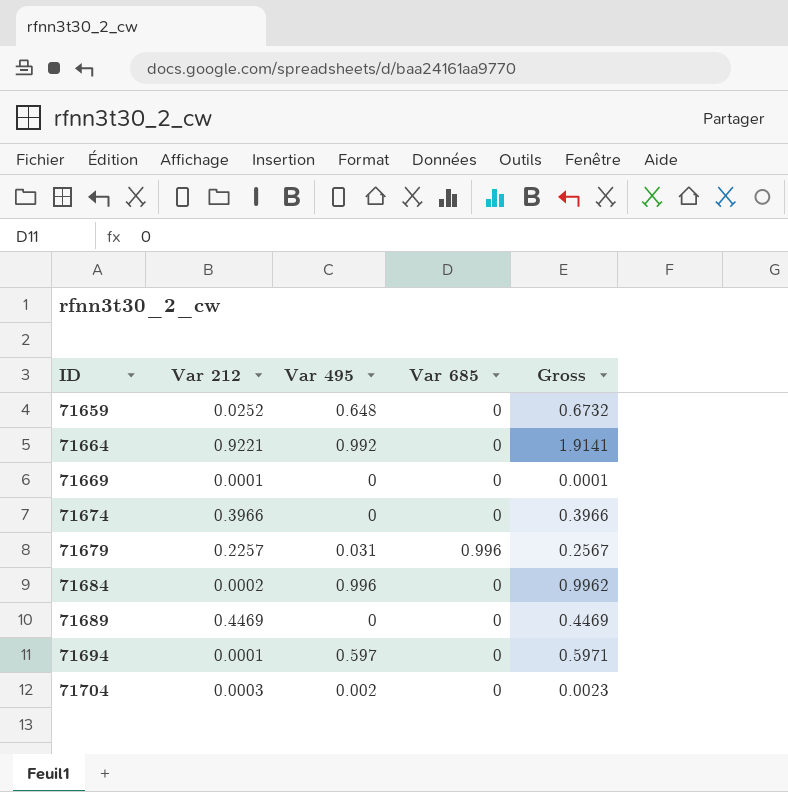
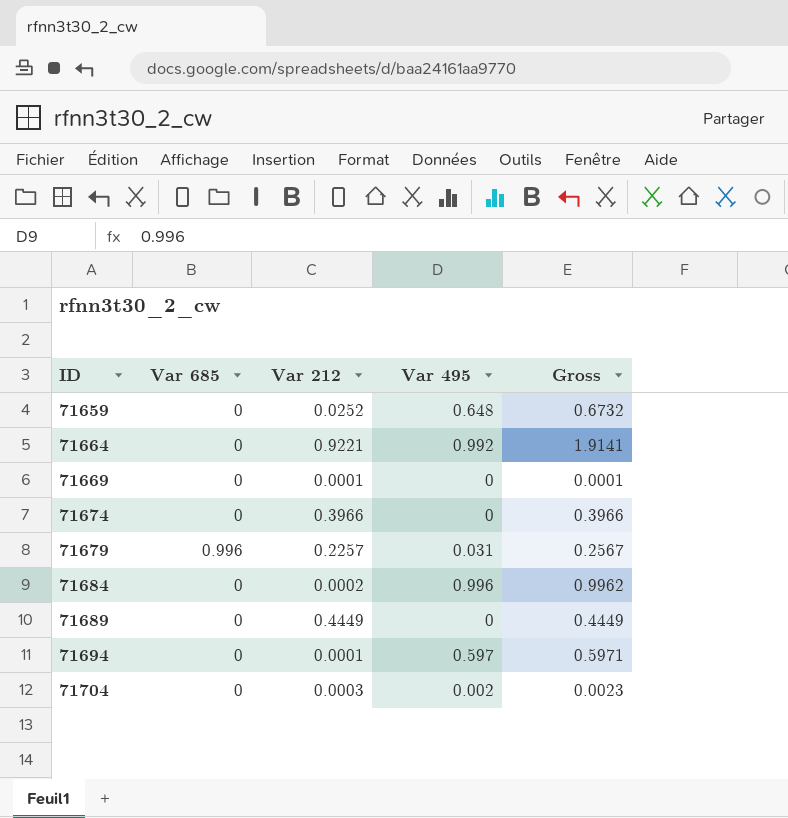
column Var 685 | position: 4 -> 2
71689 | Var 212: 0.4469 -> 0.4449
71689 | Gross: 0.4469 -> 0.4449

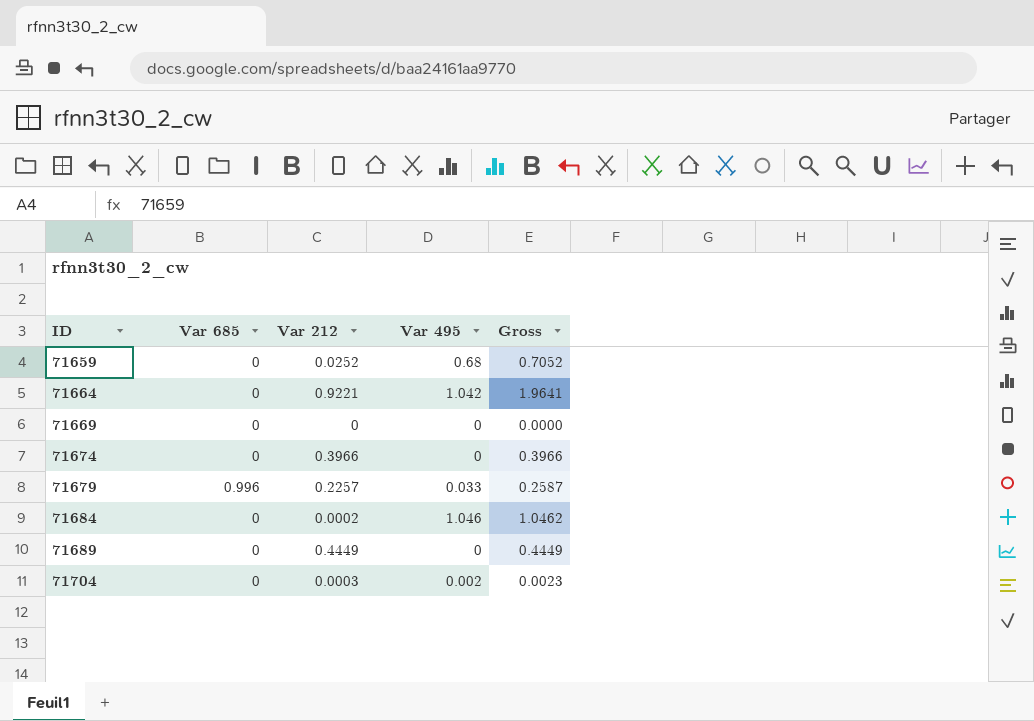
row 71694: 0 | 0.0001 | 0.597 | 0.5971 -> none
71659 | Var 495: 0.648 -> 0.68
71659 | Gross: 0.6732 -> 0.7052
71664 | Var 495: 0.992 -> 1.042
71664 | Gross: 1.9141 -> 1.9641
71669 | Var 212: 0.0001 -> 0
71669 | Gross: 0.0001 -> 0.0000
71679 | Var 495: 0.031 -> 0.033
71679 | Gross: 0.2567 -> 0.2587
71684 | Var 495: 0.996 -> 1.046
71684 | Gross: 0.9962 -> 1.0462

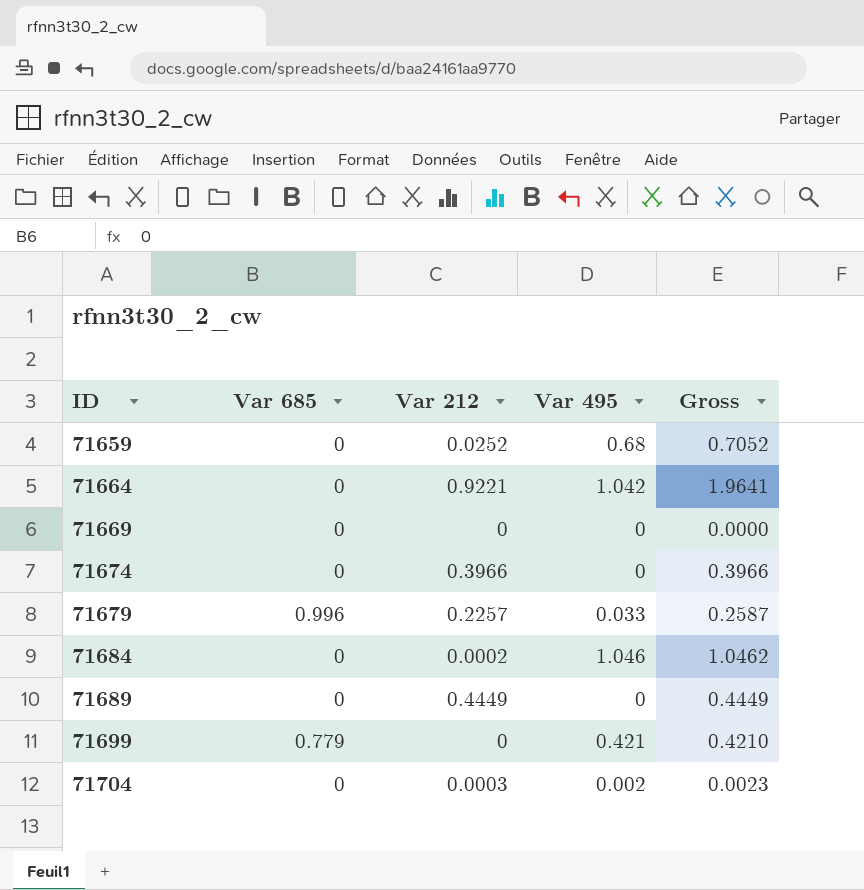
row 71699: none -> 0.779 | 0 | 0.421 | 0.4210

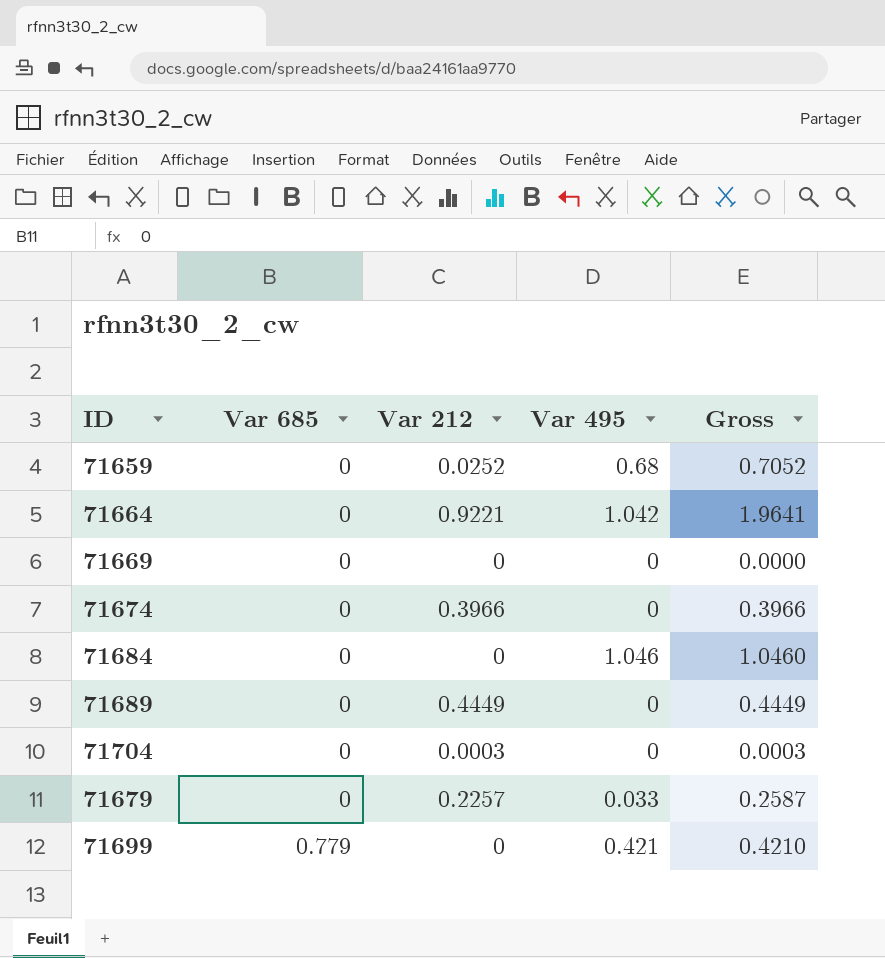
row order: ID ascending -> Var 685 ascending
71684 | Var 212: 0.0002 -> 0
71684 | Gross: 1.0462 -> 1.0460
71704 | Var 495: 0.002 -> 0
71704 | Gross: 0.0023 -> 0.0003
71679 | Var 685: 0.996 -> 0

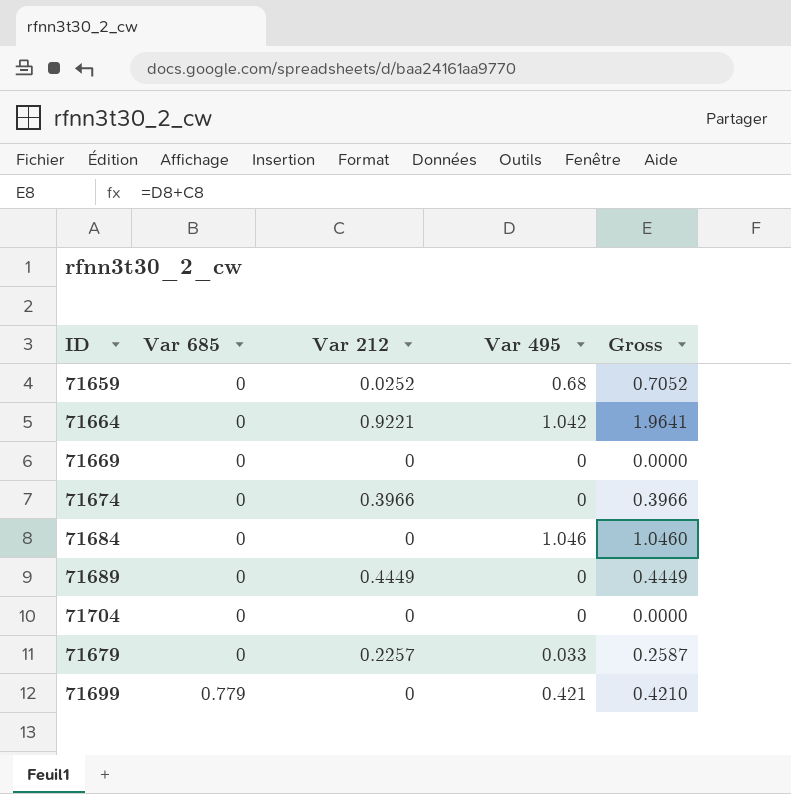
71704 | Var 212: 0.0003 -> 0
71704 | Gross: 0.0003 -> 0.0000

